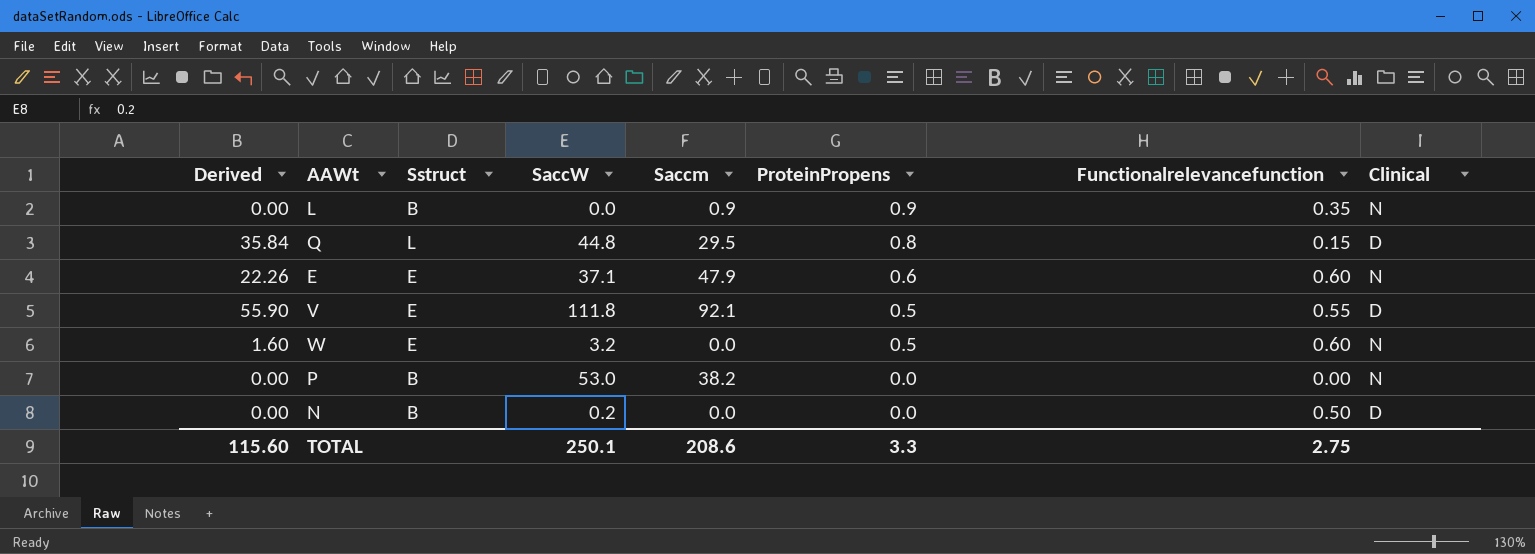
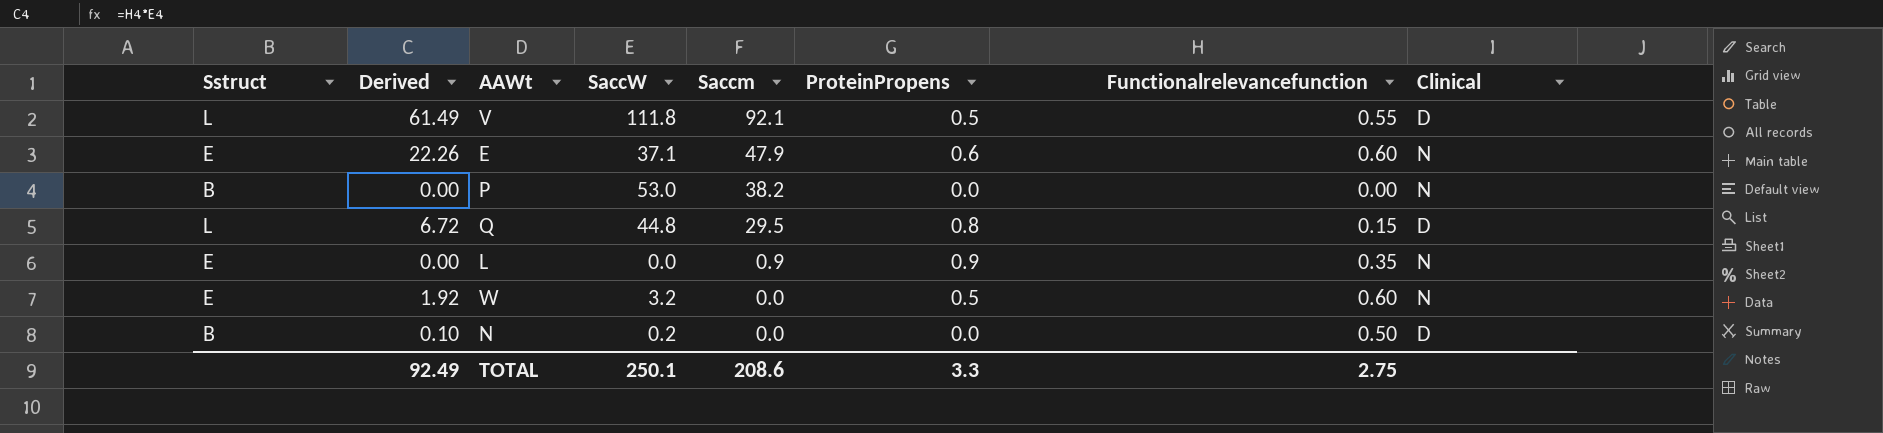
row order: ProteinPropens descending -> Saccm descending
column Sstruct | position: 3 -> 1
column Derived | formula: [SaccW] * [ProteinPropens] -> [SaccW] * [Functionalrelevancefunction]
V | Sstruct: E -> L
L | Sstruct: B -> E
TOTAL | Derived: 115.60 -> 92.49

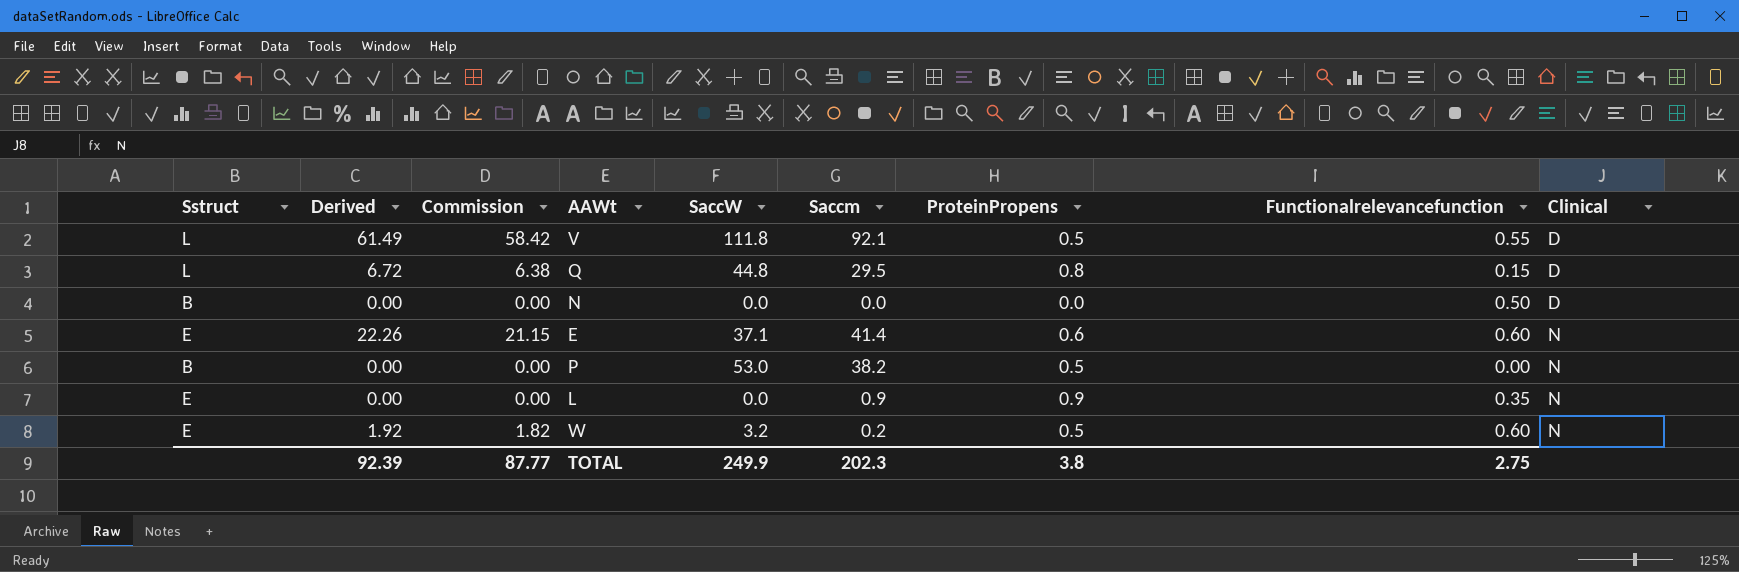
row order: Saccm descending -> Clinical ascending
column Commission | formula: none -> [Derived] * 0.95
N | Derived: 0.10 -> 0.00
N | SaccW: 0.2 -> 0.0
E | Saccm: 47.9 -> 41.4
P | ProteinPropens: 0.0 -> 0.5
W | Saccm: 0.0 -> 0.2
TOTAL | Derived: 92.49 -> 92.39
TOTAL | SaccW: 250.1 -> 249.9
TOTAL | Saccm: 208.6 -> 202.3
TOTAL | ProteinPropens: 3.3 -> 3.8

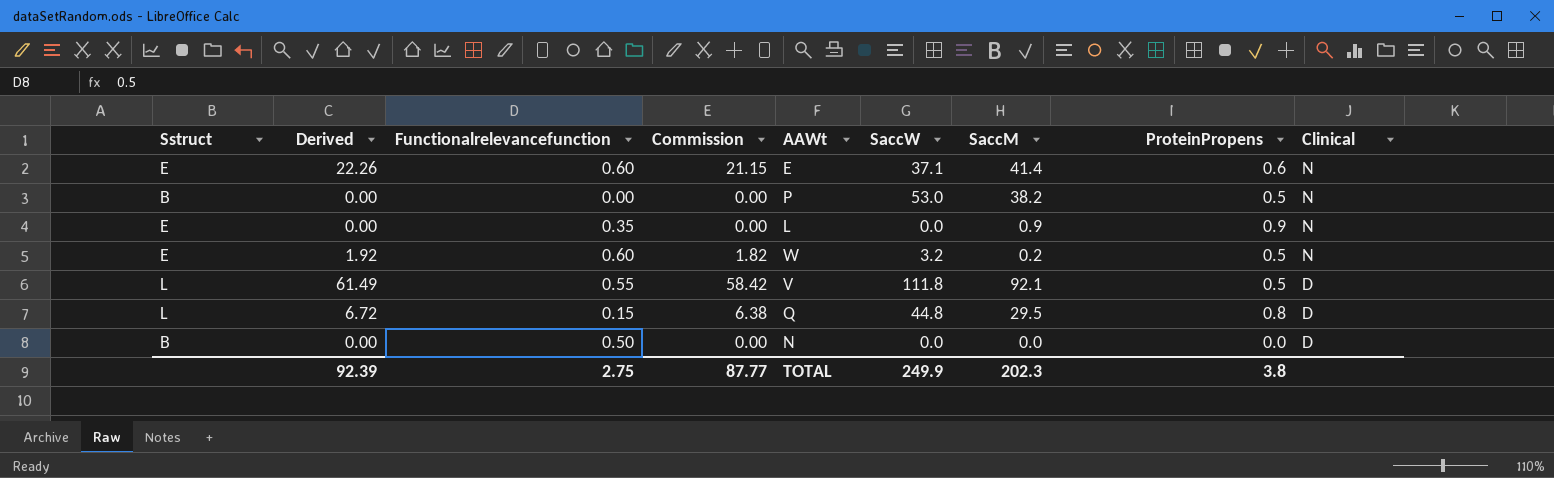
row order: Clinical ascending -> Clinical descending
column Functionalrelevancefunction | position: 8 -> 3
column name: Saccm -> SaccM

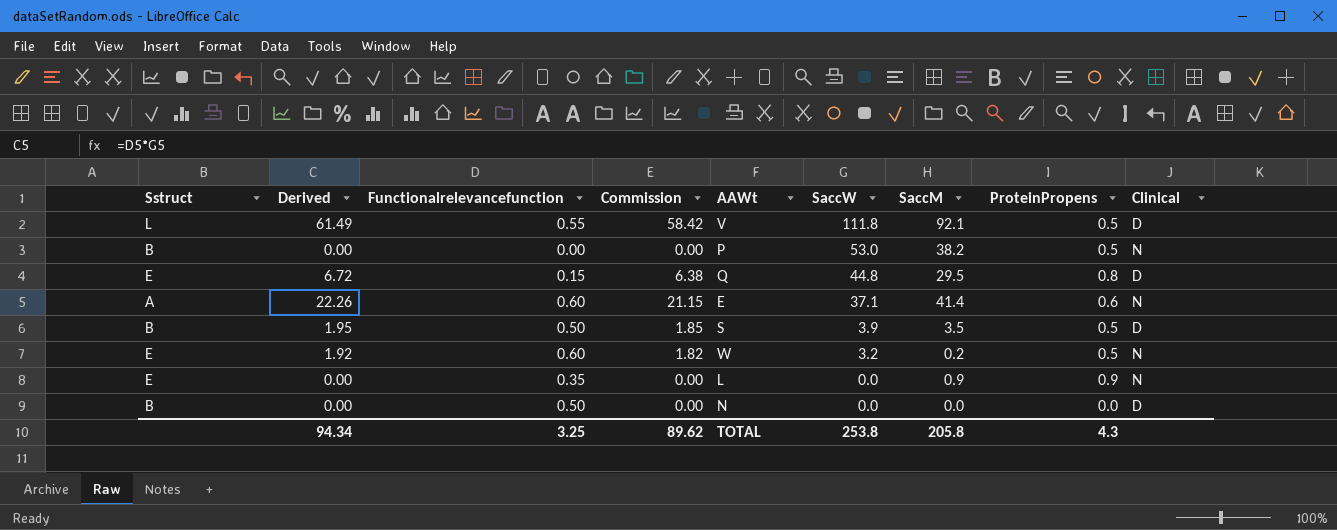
row order: Clinical descending -> SaccW descending
Q | Sstruct: L -> E
E | Sstruct: E -> A
row S: none -> B | 1.95 | 0.50 | 1.85 | 3.9 | 3.5 | 0.5 | D
TOTAL | Derived: 92.39 -> 94.34
TOTAL | Functionalrelevancefunction: 2.75 -> 3.25
TOTAL | Commission: 87.77 -> 89.62
TOTAL | SaccW: 249.9 -> 253.8
TOTAL | SaccM: 202.3 -> 205.8
TOTAL | ProteinPropens: 3.8 -> 4.3

